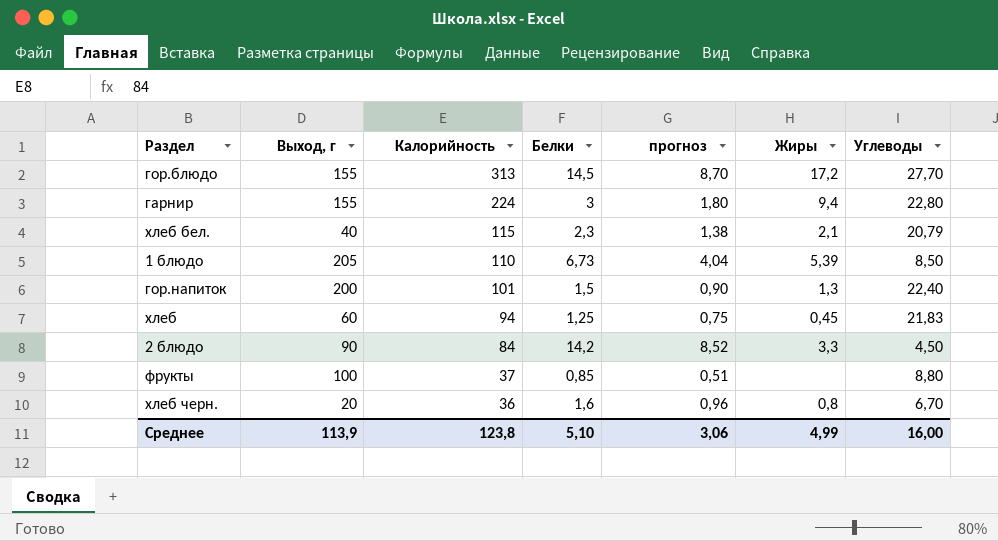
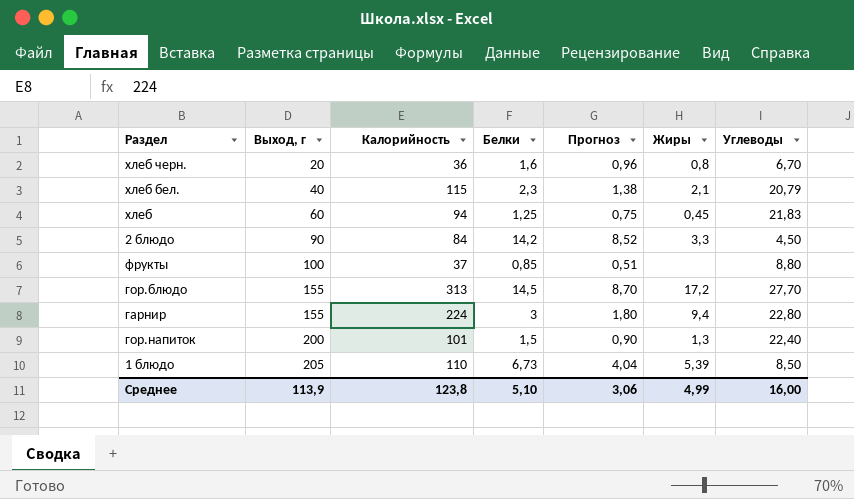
row order: Калорийность descending -> Выход, г ascending
column name: прогноз -> Прогноз

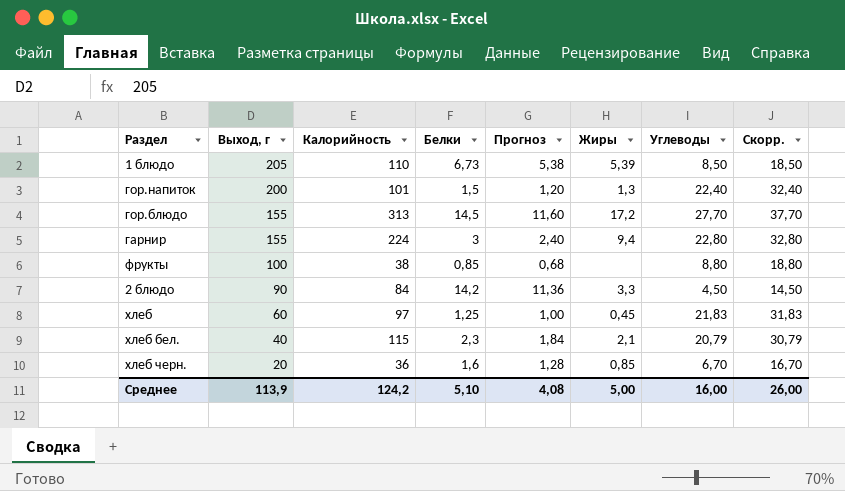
row order: Выход, г ascending -> Выход, г descending
column Прогноз | formula: [Белки] * 0,6 -> [Белки] * 0,8
column Скорр. | formula: none -> [Углеводы] + 10
фрукты | Калорийность: 37 -> 38
хлеб | Калорийность: 94 -> 97
хлеб черн. | Жиры: 0,8 -> 0,85
Среднее | Калорийность: 123,8 -> 124,2
Среднее | Прогноз: 3,06 -> 4,08
Среднее | Жиры: 4,99 -> 5,00

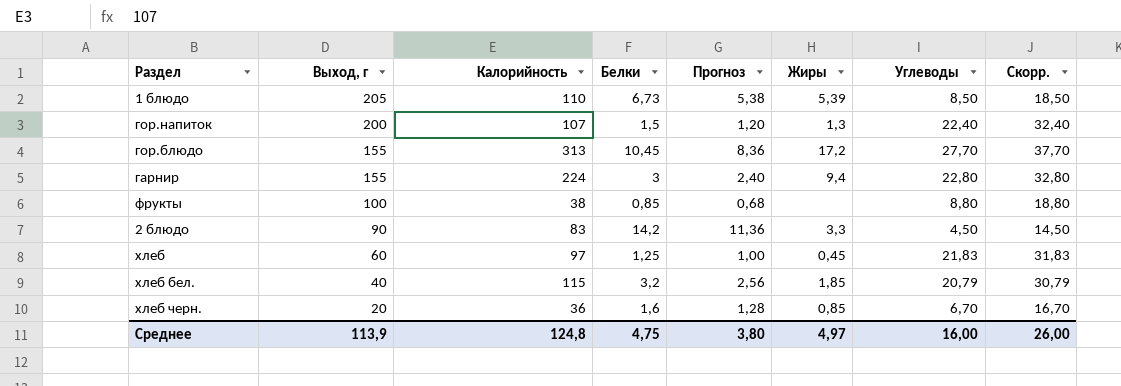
гор.напиток | Калорийность: 101 -> 107
гор.блюдо | Белки: 14,5 -> 10,45
гор.блюдо | Прогноз: 11,60 -> 8,36
2 блюдо | Калорийность: 84 -> 83
хлеб бел. | Белки: 2,3 -> 3,2
хлеб бел. | Прогноз: 1,84 -> 2,56
хлеб бел. | Жиры: 2,1 -> 1,85
Среднее | Калорийность: 124,2 -> 124,8
Среднее | Белки: 5,10 -> 4,75
Среднее | Прогноз: 4,08 -> 3,80
Среднее | Жиры: 5,00 -> 4,97

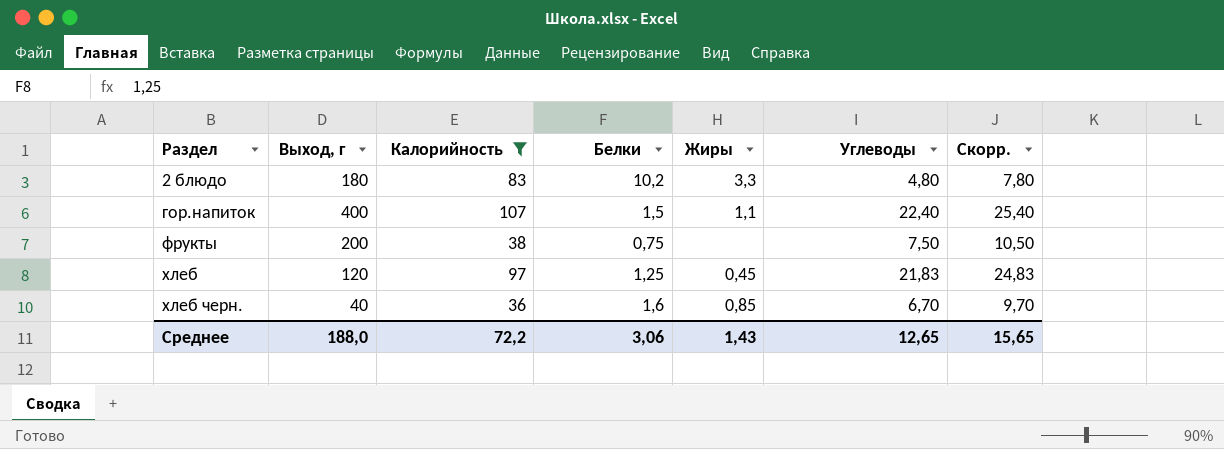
filter: none -> Калорийность <= 107
row order: Выход, г descending -> Раздел ascending
column Прогноз | formula: [Белки] * 0,8 -> none
column Скорр. | formula: [Углеводы] + 10 -> [Углеводы] + 3
2 блюдо | Выход, г: 90 -> 180
2 блюдо | Белки: 14,2 -> 10,2
2 блюдо | Углеводы: 4,50 -> 4,80
гор.напиток | Выход, г: 200 -> 400
гор.напиток | Жиры: 1,3 -> 1,1
фрукты | Выход, г: 100 -> 200
фрукты | Белки: 0,85 -> 0,75
фрукты | Углеводы: 8,80 -> 7,50
хлеб | Выход, г: 60 -> 120
хлеб черн. | Выход, г: 20 -> 40
Среднее | Выход, г: 113,9 -> 188,0
Среднее | Калорийность: 124,8 -> 72,2
Среднее | Белки: 4,75 -> 3,06
Среднее | Жиры: 4,97 -> 1,43
Среднее | Углеводы: 16,00 -> 12,65
Среднее | Скорр.: 26,00 -> 15,65

